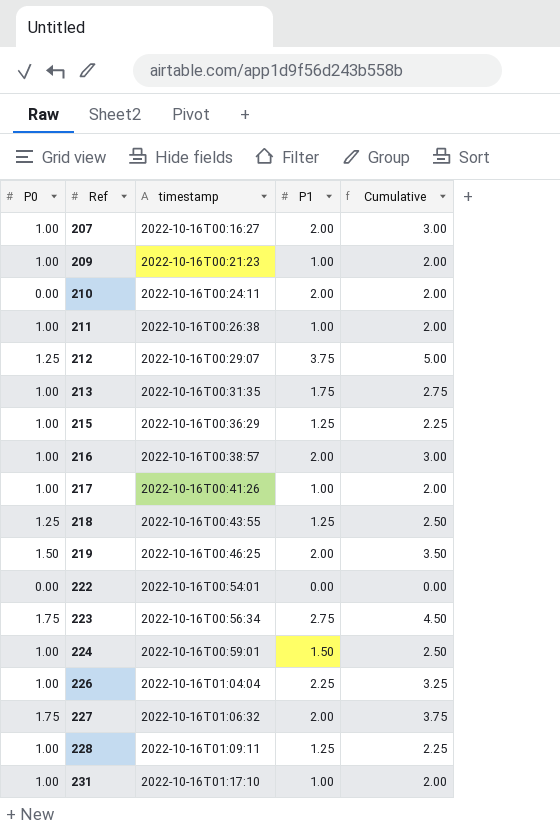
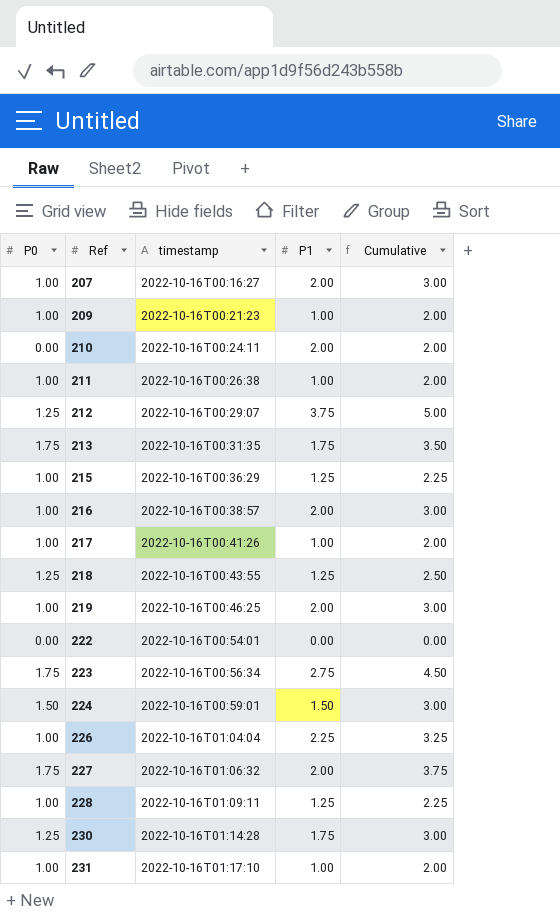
213 | P0: 1.00 -> 1.75
213 | Cumulative: 2.75 -> 3.50
219 | P0: 1.50 -> 1.00
219 | Cumulative: 3.50 -> 3.00
224 | P0: 1.00 -> 1.50
224 | Cumulative: 2.50 -> 3.00
row 230: none -> 1.25 | 2022-10-16T01:14:28 | 1.75 | 3.00

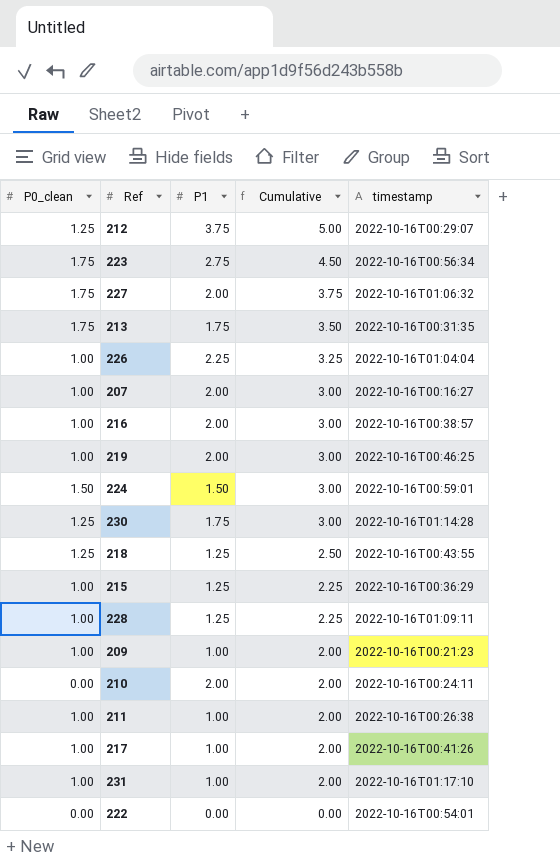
row order: Ref ascending -> Cumulative descending
column name: P0 -> P0_clean
column timestamp | position: 3 -> 5

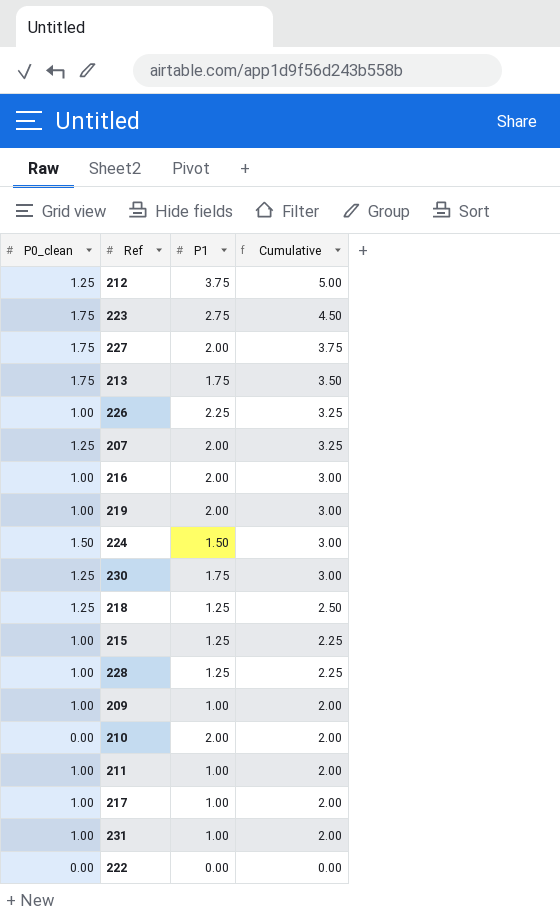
column timestamp | position: 5 -> none
207 | P0_clean: 1.00 -> 1.25
207 | Cumulative: 3.00 -> 3.25

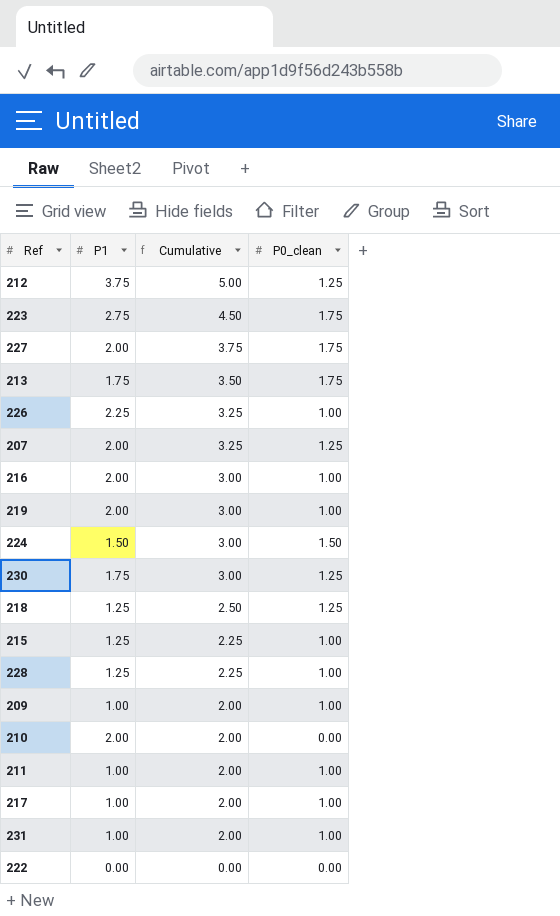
column P0_clean | position: 1 -> 4

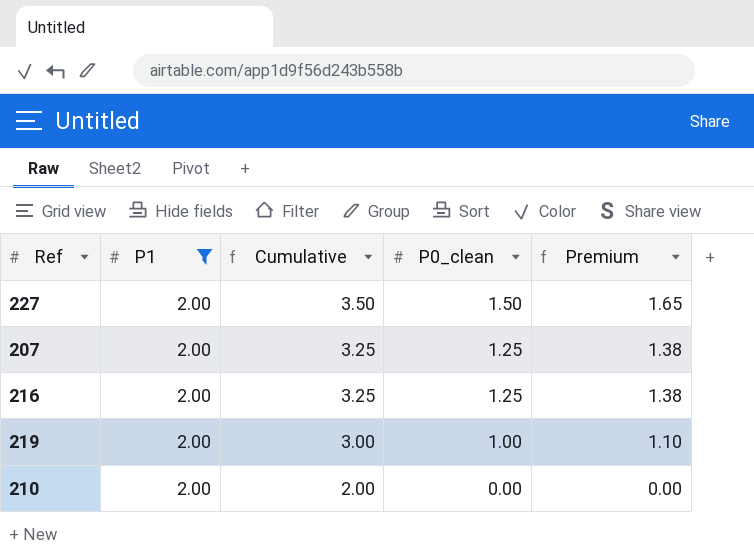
filter: none -> P1 = 2.00
column Premium | formula: none -> [P0_clean] * 1.1
227 | Cumulative: 3.75 -> 3.50
227 | P0_clean: 1.75 -> 1.50
216 | Cumulative: 3.00 -> 3.25
216 | P0_clean: 1.00 -> 1.25

